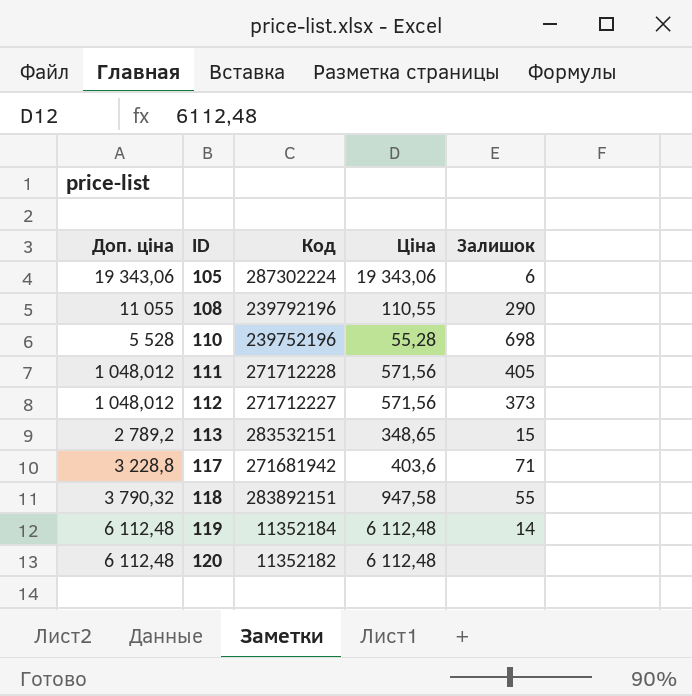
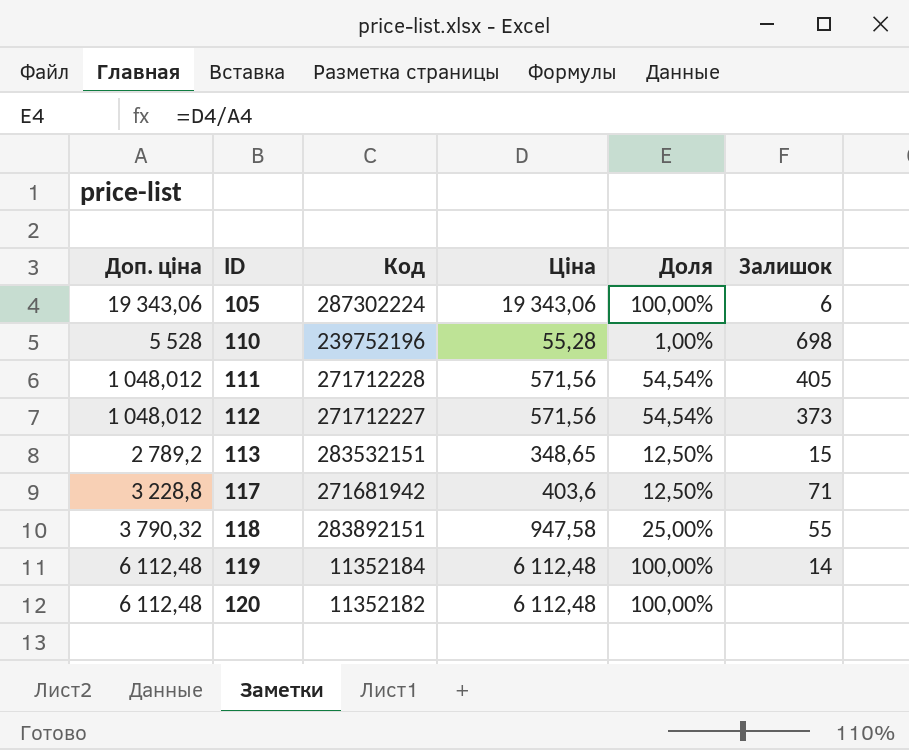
column Доля | formula: none -> [Ціна] / [Доп. ціна]
row 108: 11 055 | 239792196 | 110,55 | 290 -> none

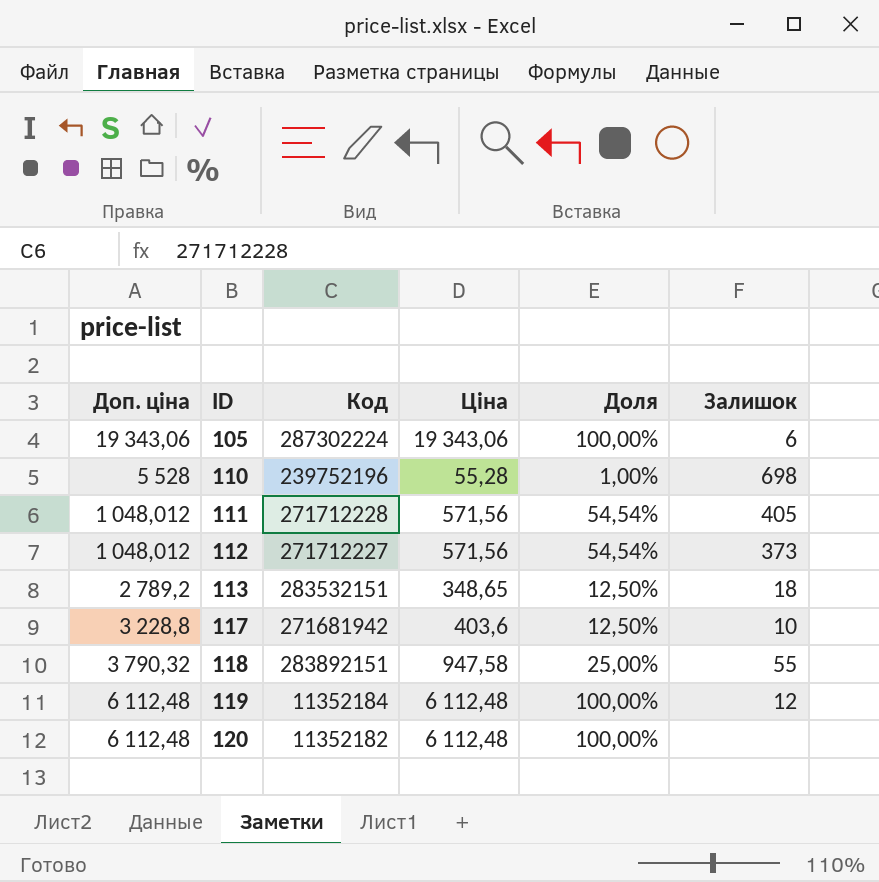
113 | Залишок: 15 -> 18
117 | Залишок: 71 -> 10
119 | Залишок: 14 -> 12

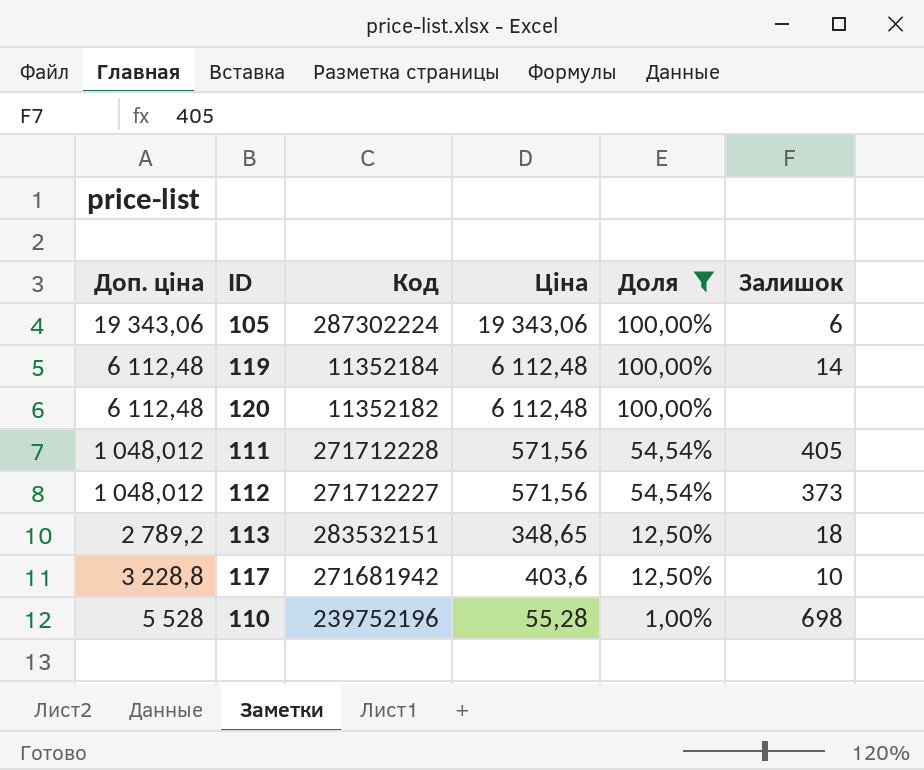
filter: none -> Доля != 25,00%
row order: ID ascending -> Доля descending
119 | Залишок: 12 -> 14

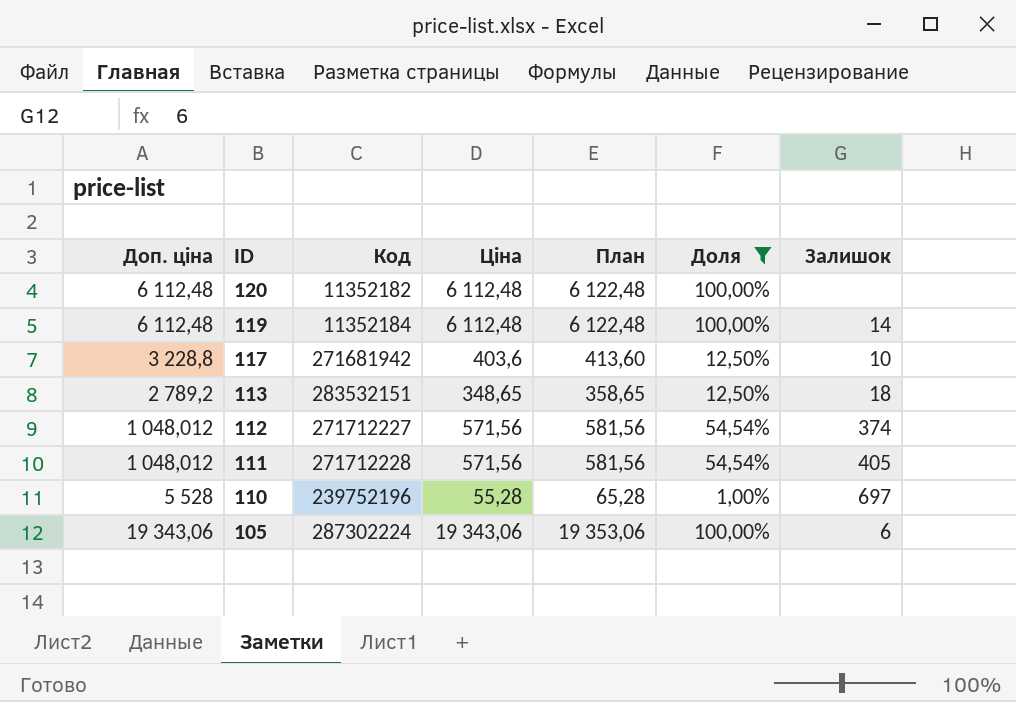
row order: Доля descending -> ID descending
column План | formula: none -> [Ціна] + 10
112 | Залишок: 373 -> 374
110 | Залишок: 698 -> 697

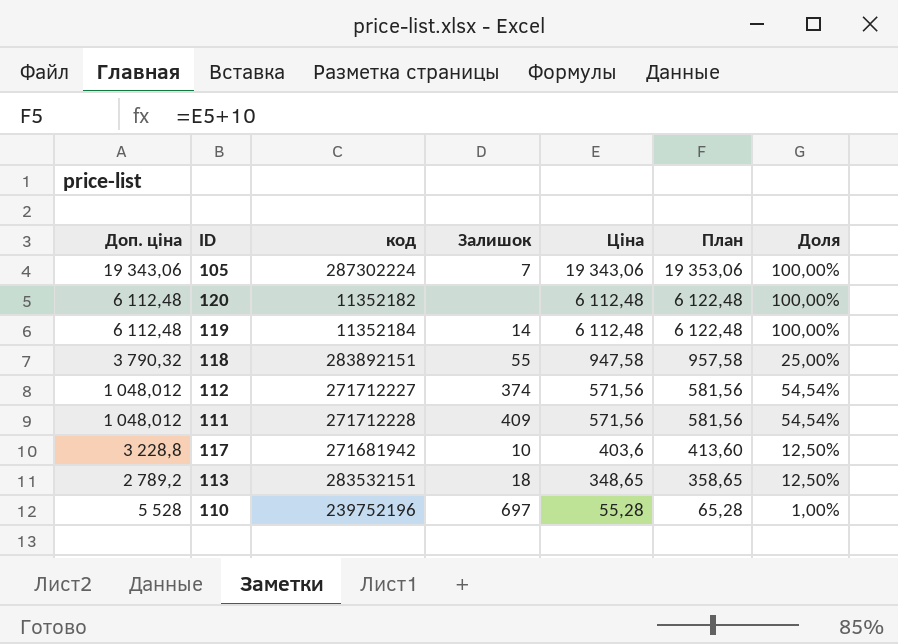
filter: Доля != 25,00% -> none
row order: ID descending -> Ціна descending
column name: Код -> код
column Залишок | position: 7 -> 4
105 | Залишок: 6 -> 7
111 | Залишок: 405 -> 409

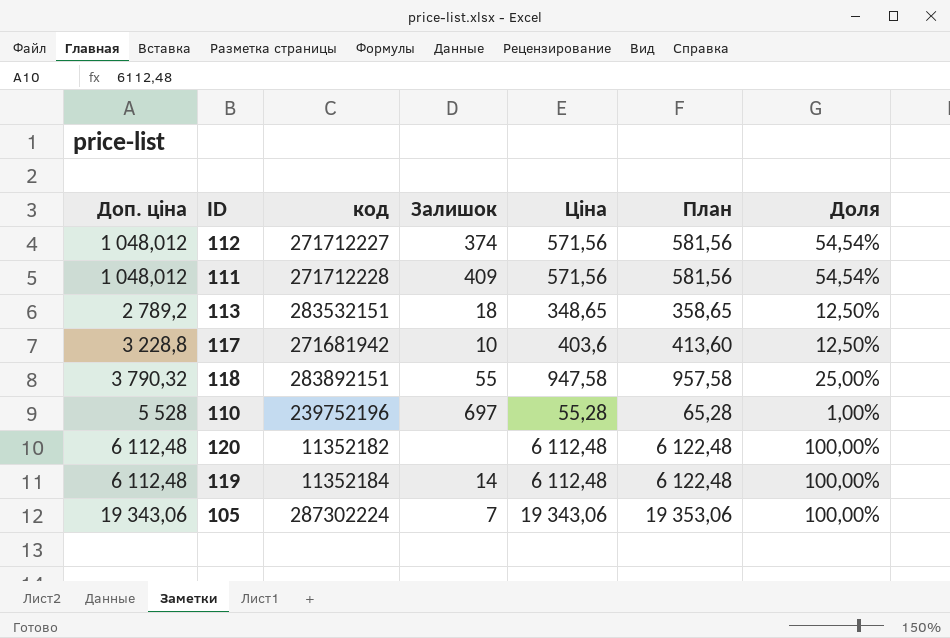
row order: Ціна descending -> Доп. ціна ascending

